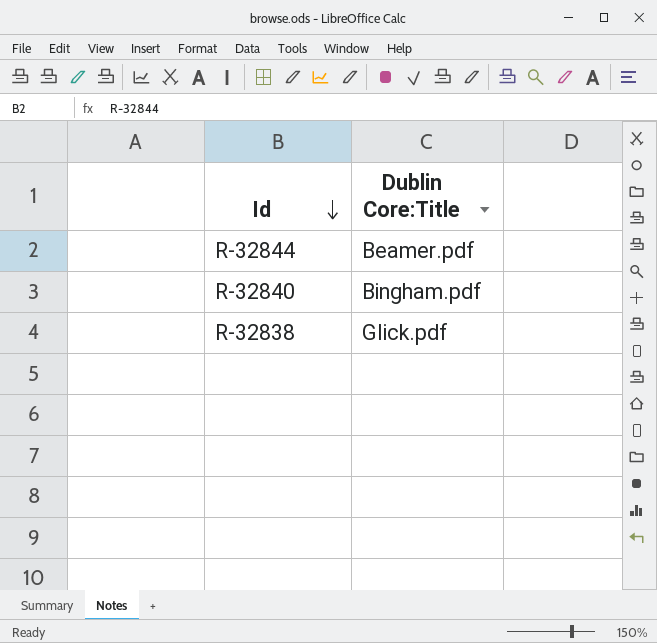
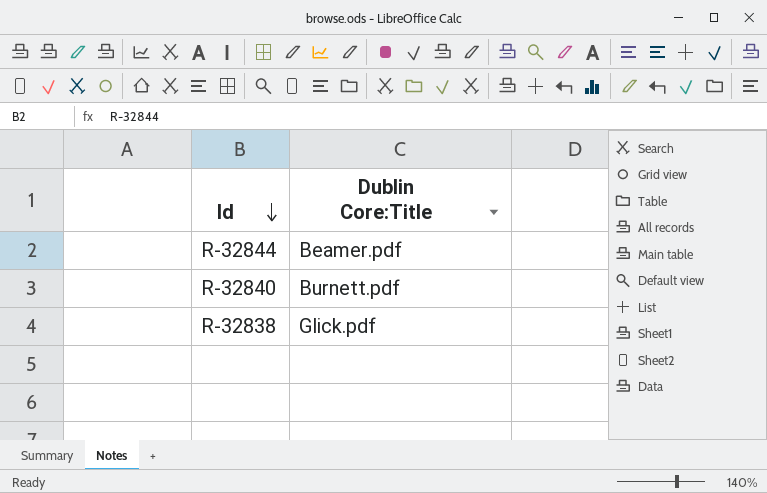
R-32840 | Dublin Core:Title: Bingham.pdf -> Burnett.pdf

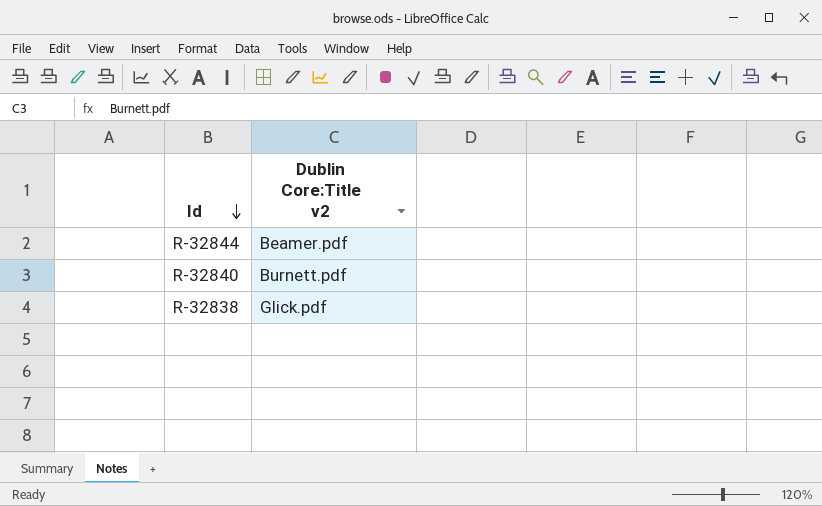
column name: Dublin Core:Title -> Dublin Core:Title v2

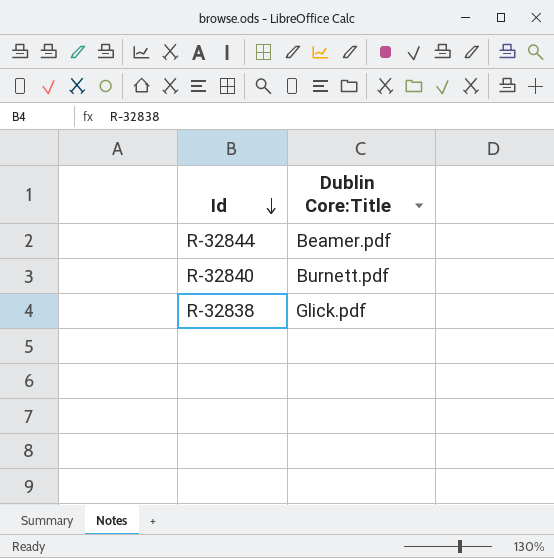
column name: Dublin Core:Title v2 -> Dublin Core:Title

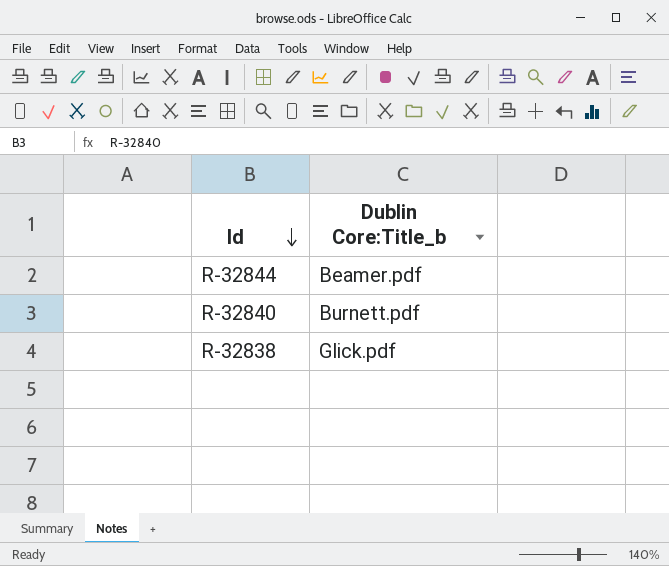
column name: Dublin Core:Title -> Dublin Core:Title_b

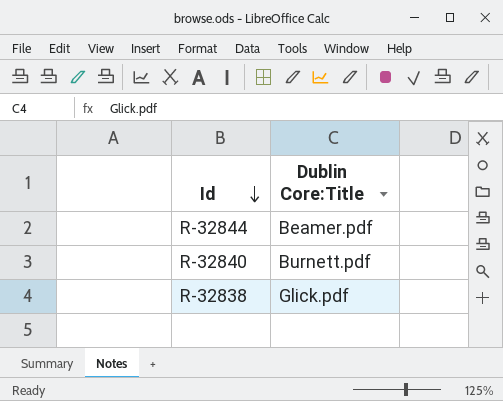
column name: Dublin Core:Title_b -> Dublin Core:Title

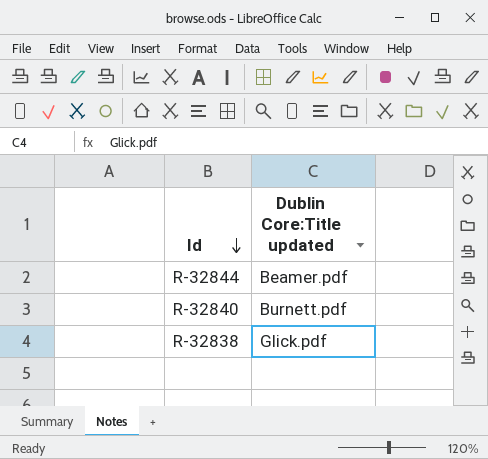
column name: Dublin Core:Title -> Dublin Core:Title updated

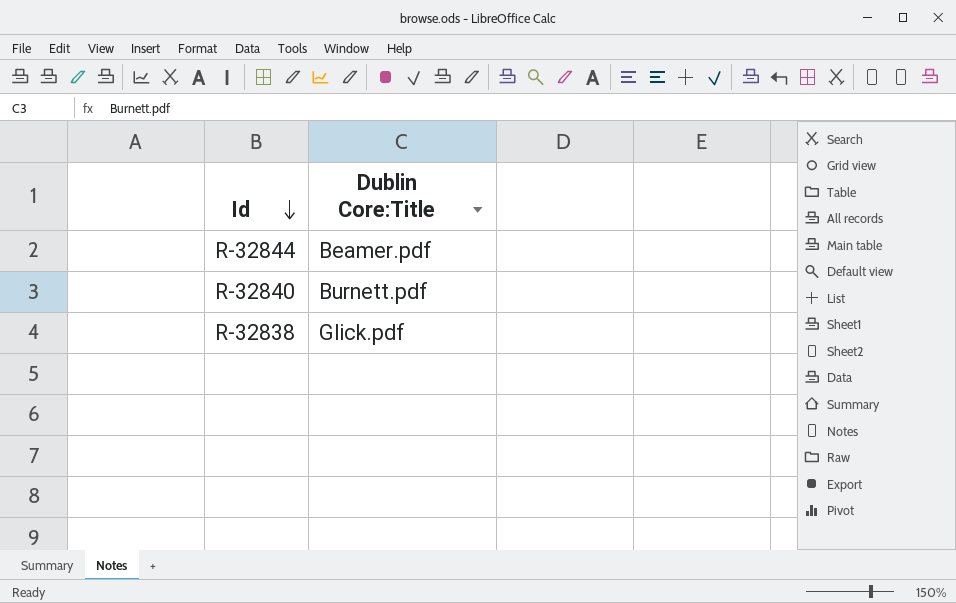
column name: Dublin Core:Title updated -> Dublin Core:Title

